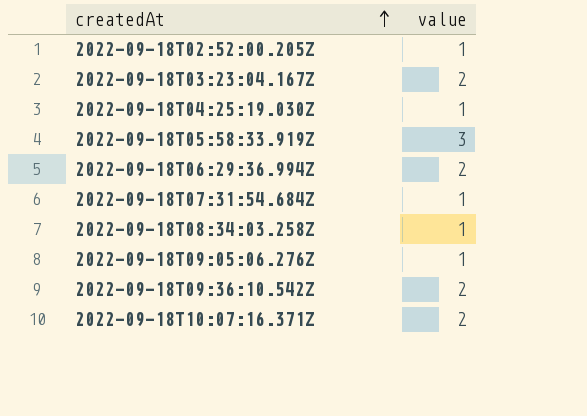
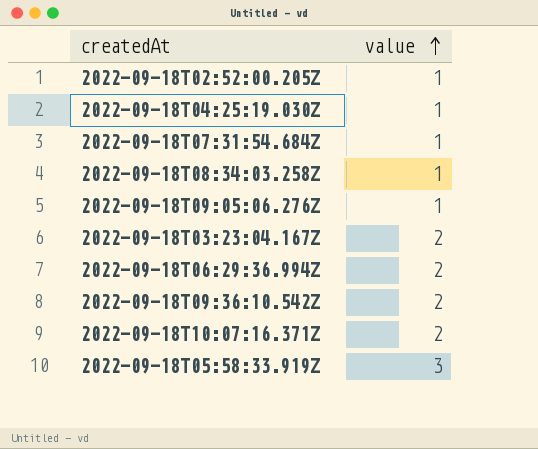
row order: createdAt ascending -> value ascending

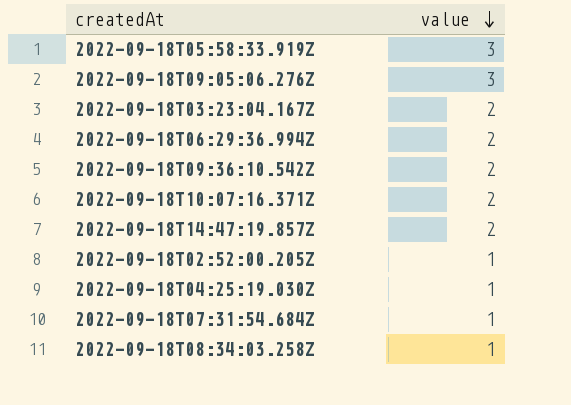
row order: value ascending -> value descending
2022-09-18T09:05:06.276Z | value: 1 -> 3
row 2022-09-18T14:47:19.857Z: none -> 2

